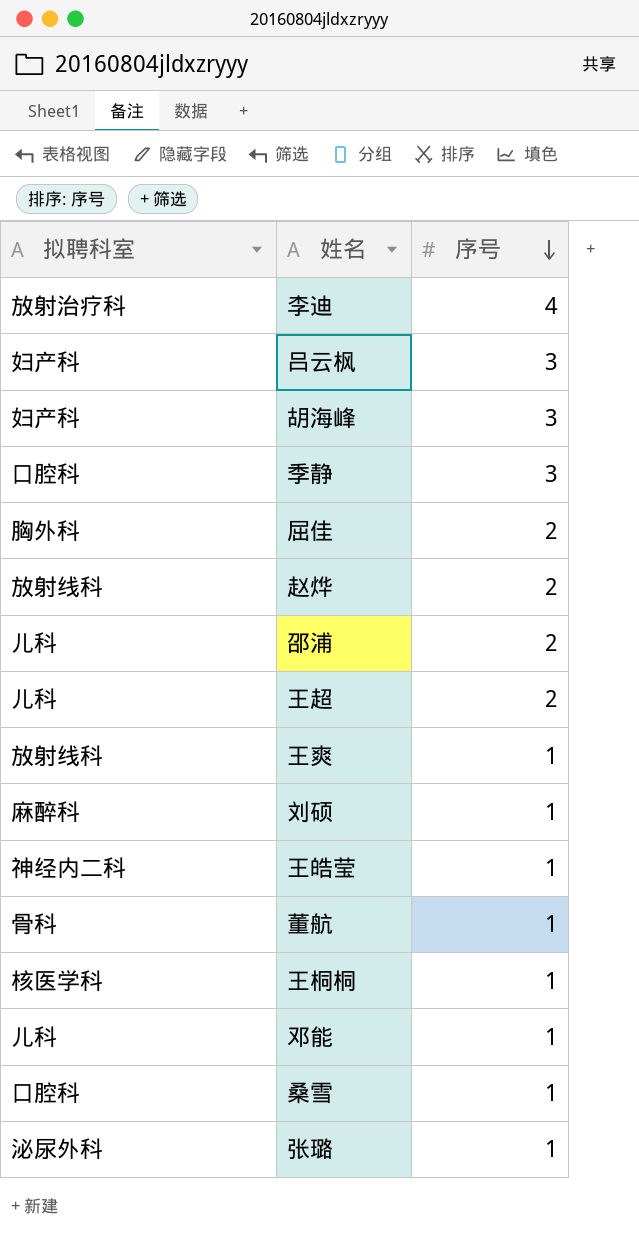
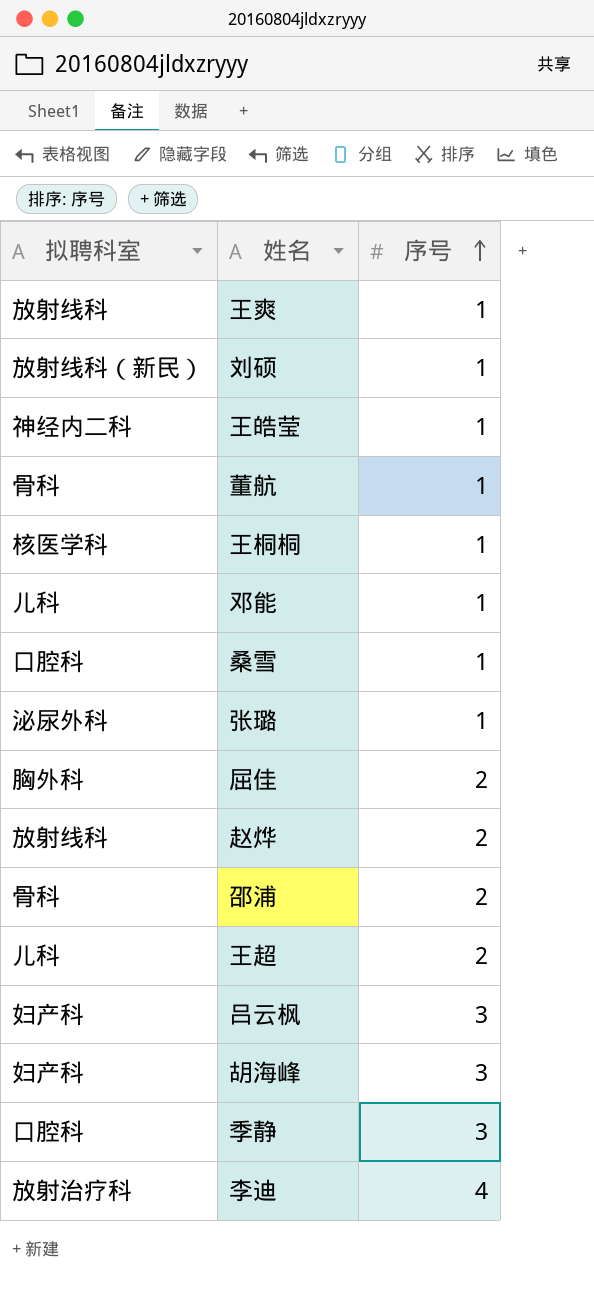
row order: 序号 descending -> 序号 ascending
刘硕 | 拟聘科室: 麻醉科 -> 放射线科（新民）
邵浦 | 拟聘科室: 儿科 -> 骨科

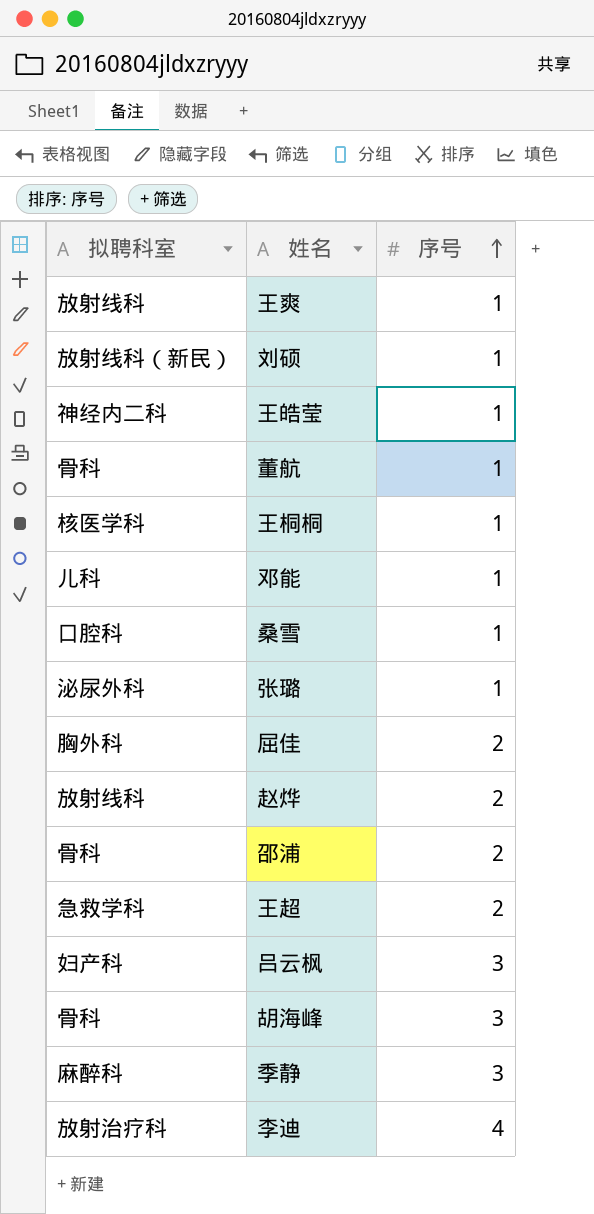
王超 | 拟聘科室: 儿科 -> 急救学科
胡海峰 | 拟聘科室: 妇产科 -> 骨科
季静 | 拟聘科室: 口腔科 -> 麻醉科

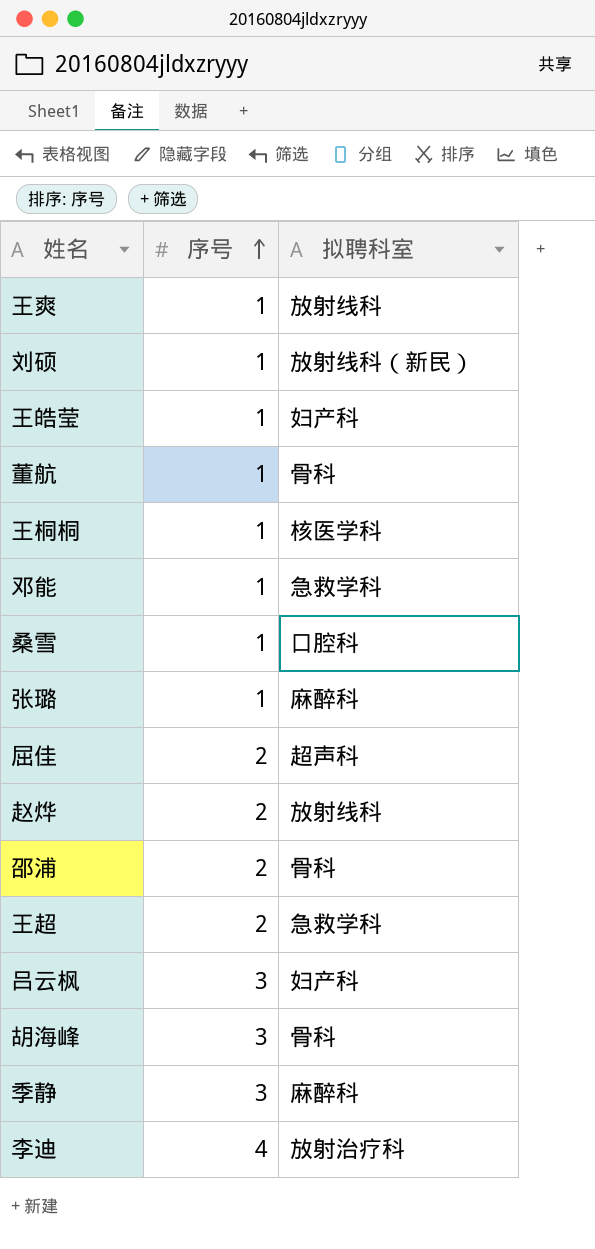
column 拟聘科室 | position: 1 -> 3
王皓莹 | 拟聘科室: 神经内二科 -> 妇产科
邓能 | 拟聘科室: 儿科 -> 急救学科
张璐 | 拟聘科室: 泌尿外科 -> 麻醉科
屈佳 | 拟聘科室: 胸外科 -> 超声科

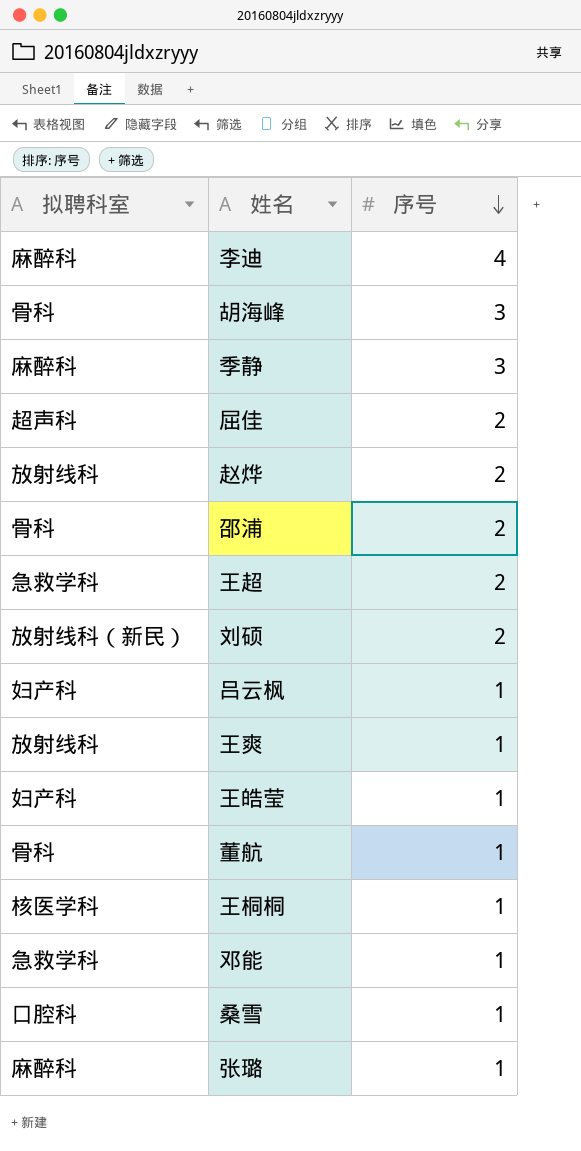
row order: 序号 ascending -> 序号 descending
column 拟聘科室 | position: 3 -> 1
李迪 | 拟聘科室: 放射治疗科 -> 麻醉科
刘硕 | 序号: 1 -> 2
吕云枫 | 序号: 3 -> 1

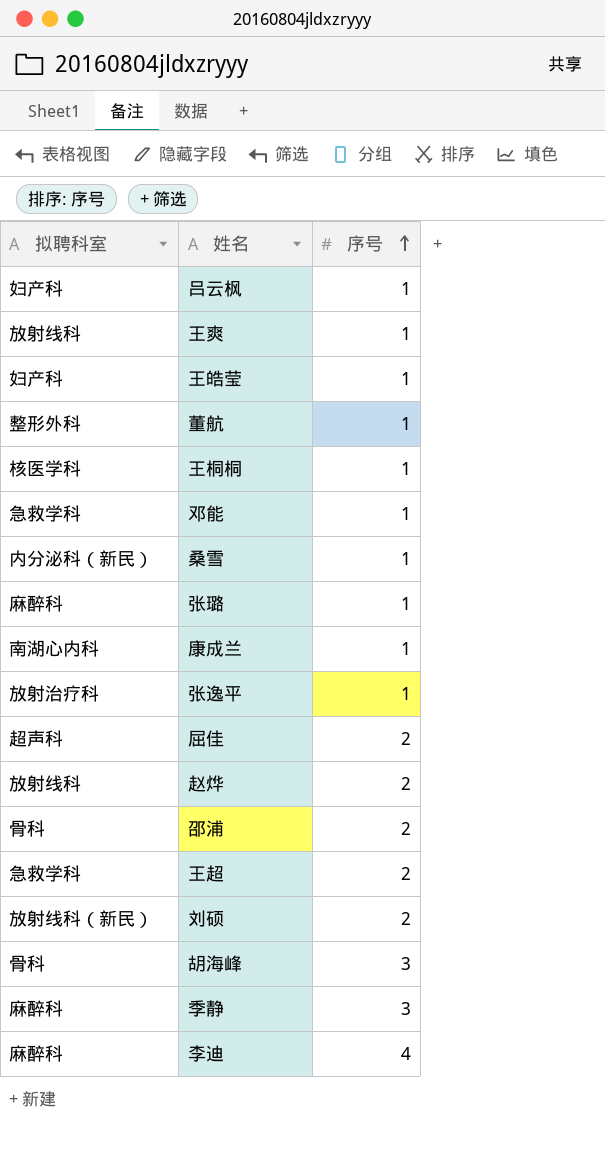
row order: 序号 descending -> 序号 ascending
董航 | 拟聘科室: 骨科 -> 整形外科
桑雪 | 拟聘科室: 口腔科 -> 内分泌科（新民）
row 康成兰: none -> 南湖心内科 | 1
row 张逸平: none -> 放射治疗科 | 1

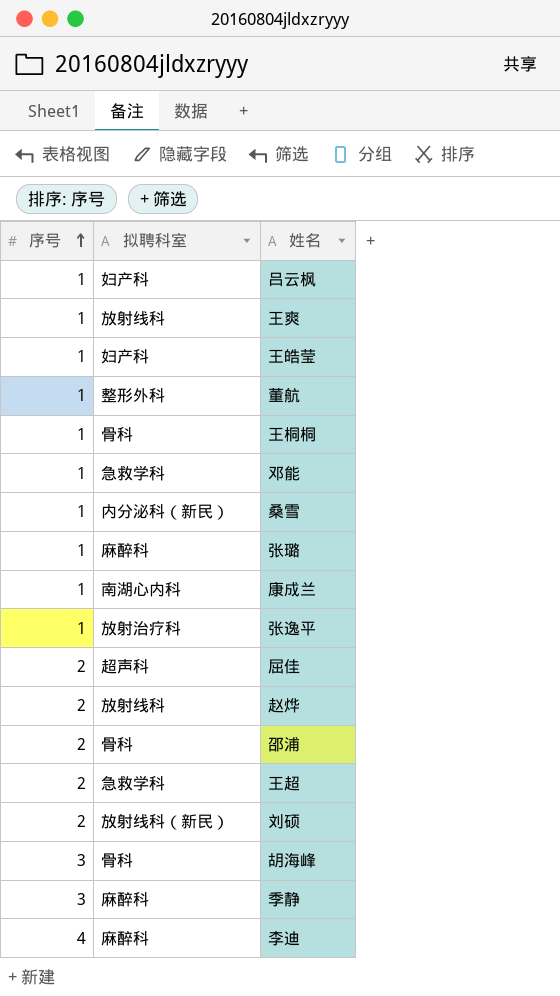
column 序号 | position: 3 -> 1
王桐桐 | 拟聘科室: 核医学科 -> 骨科

